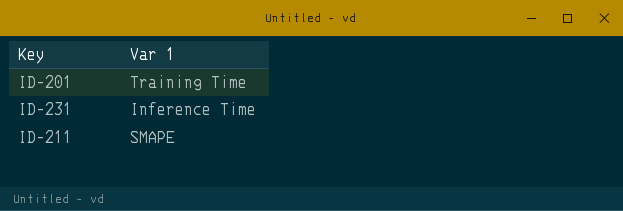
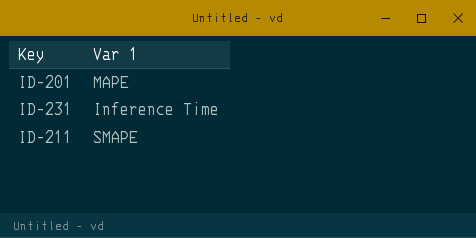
ID-201 | Var 1: Training Time -> MAPE

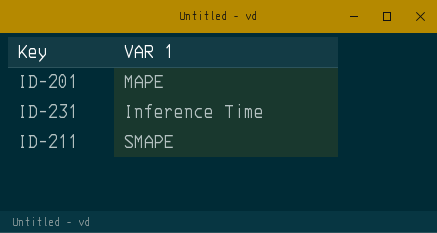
column name: Var 1 -> VAR 1

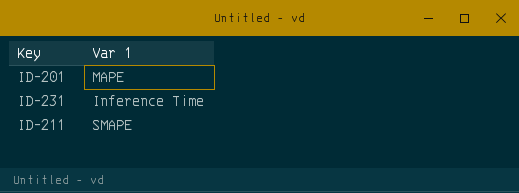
column name: VAR 1 -> Var 1

